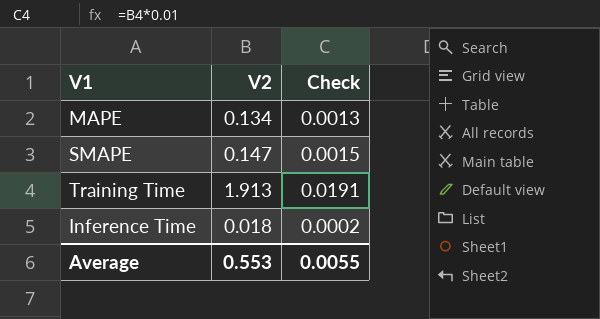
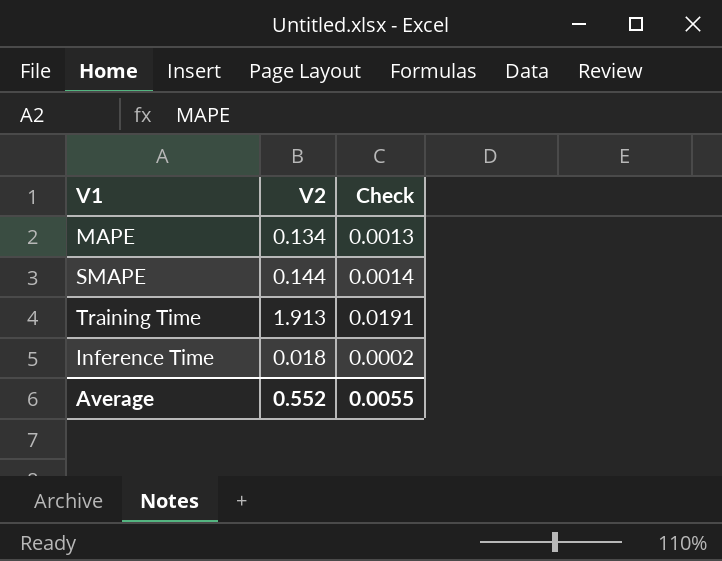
SMAPE | V2: 0.147 -> 0.144
SMAPE | Check: 0.0015 -> 0.0014
Average | V2: 0.553 -> 0.552

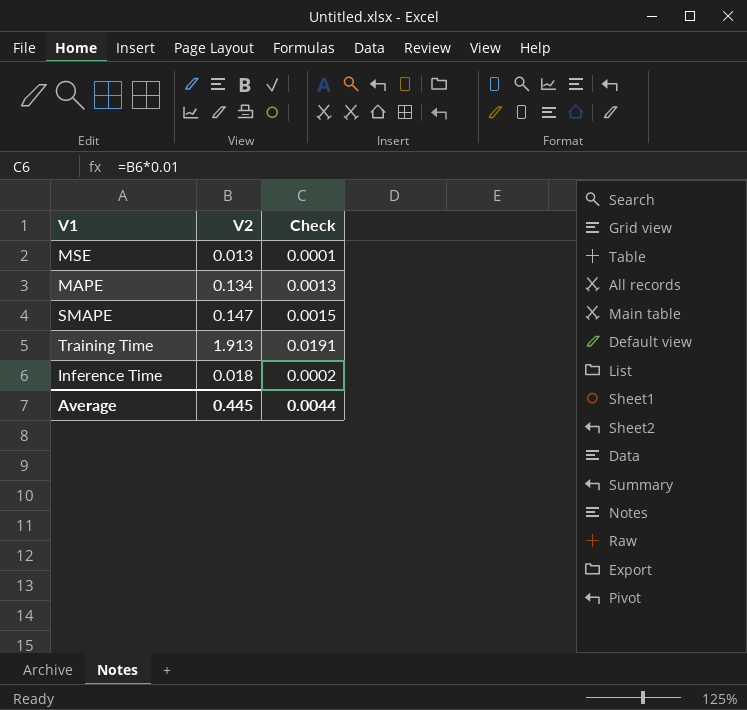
row MSE: none -> 0.013 | 0.0001
SMAPE | V2: 0.144 -> 0.147
SMAPE | Check: 0.0014 -> 0.0015
Average | V2: 0.552 -> 0.445
Average | Check: 0.0055 -> 0.0044

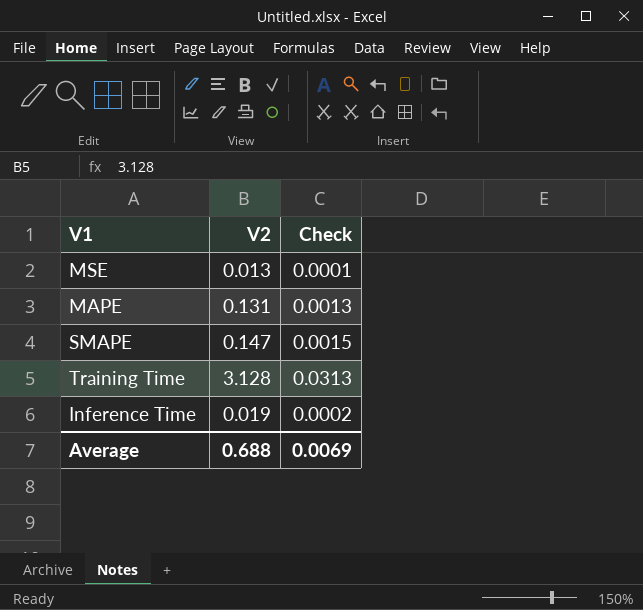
MAPE | V2: 0.134 -> 0.131
Training Time | V2: 1.913 -> 3.128
Training Time | Check: 0.0191 -> 0.0313
Inference Time | V2: 0.018 -> 0.019
Average | V2: 0.445 -> 0.688
Average | Check: 0.0044 -> 0.0069

